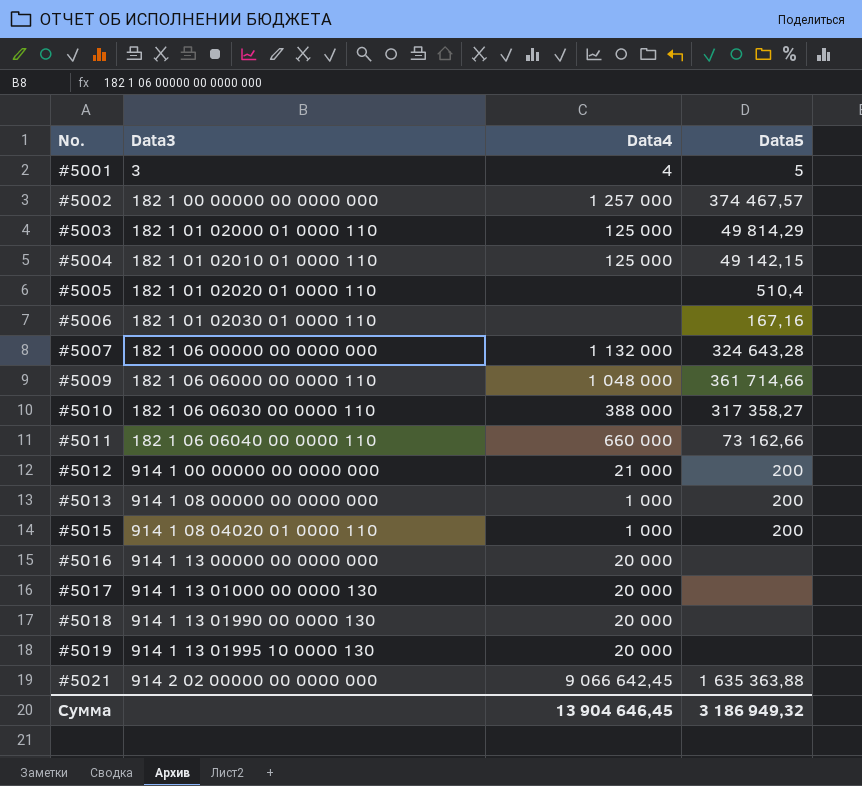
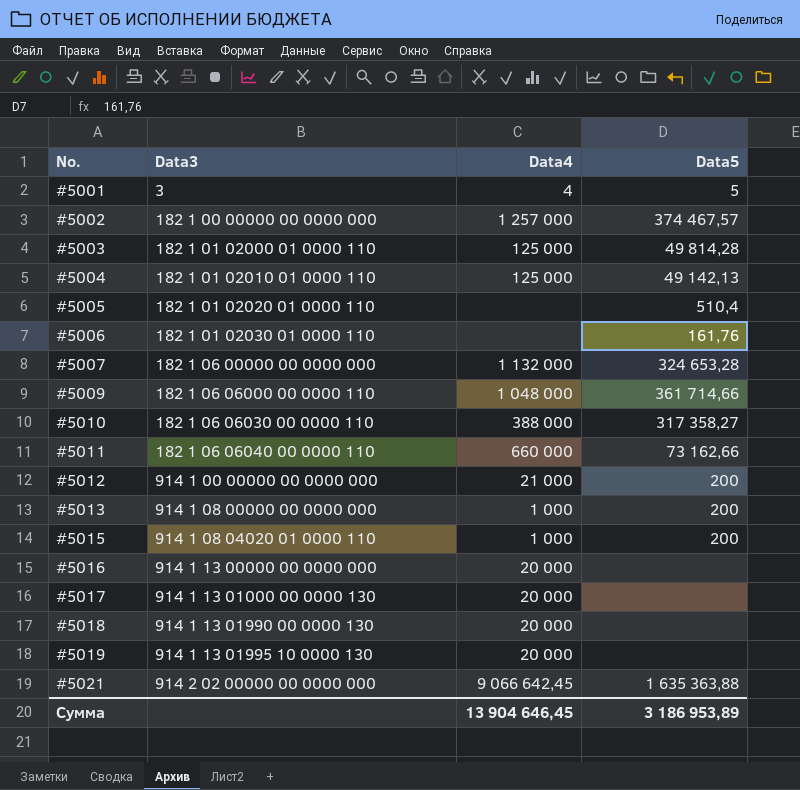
#5003 | Data5: 49 814,29 -> 49 814,28
#5004 | Data5: 49 142,15 -> 49 142,13
#5006 | Data5: 167,16 -> 161,76
#5007 | Data5: 324 643,28 -> 324 653,28
Сумма | Data5: 3 186 949,32 -> 3 186 953,89

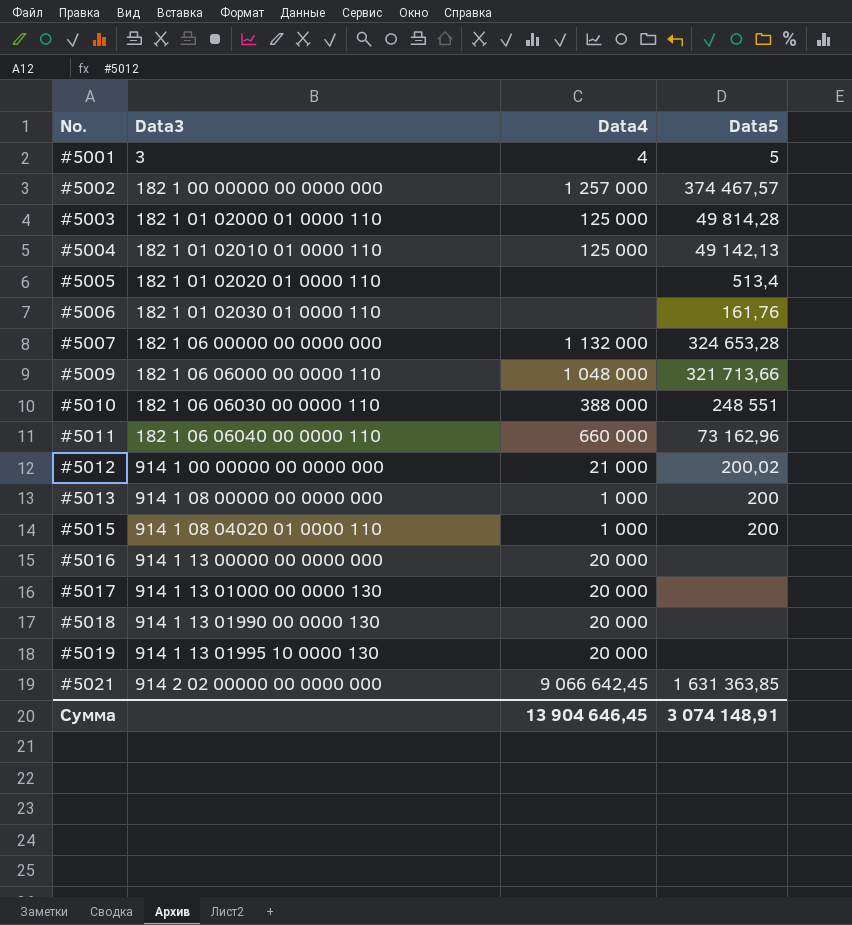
#5005 | Data5: 510,4 -> 513,4
#5009 | Data5: 361 714,66 -> 321 713,66
#5010 | Data5: 317 358,27 -> 248 551
#5011 | Data5: 73 162,66 -> 73 162,96
#5012 | Data5: 200 -> 200,02
#5021 | Data5: 1 635 363,88 -> 1 631 363,85
Сумма | Data5: 3 186 953,89 -> 3 074 148,91

